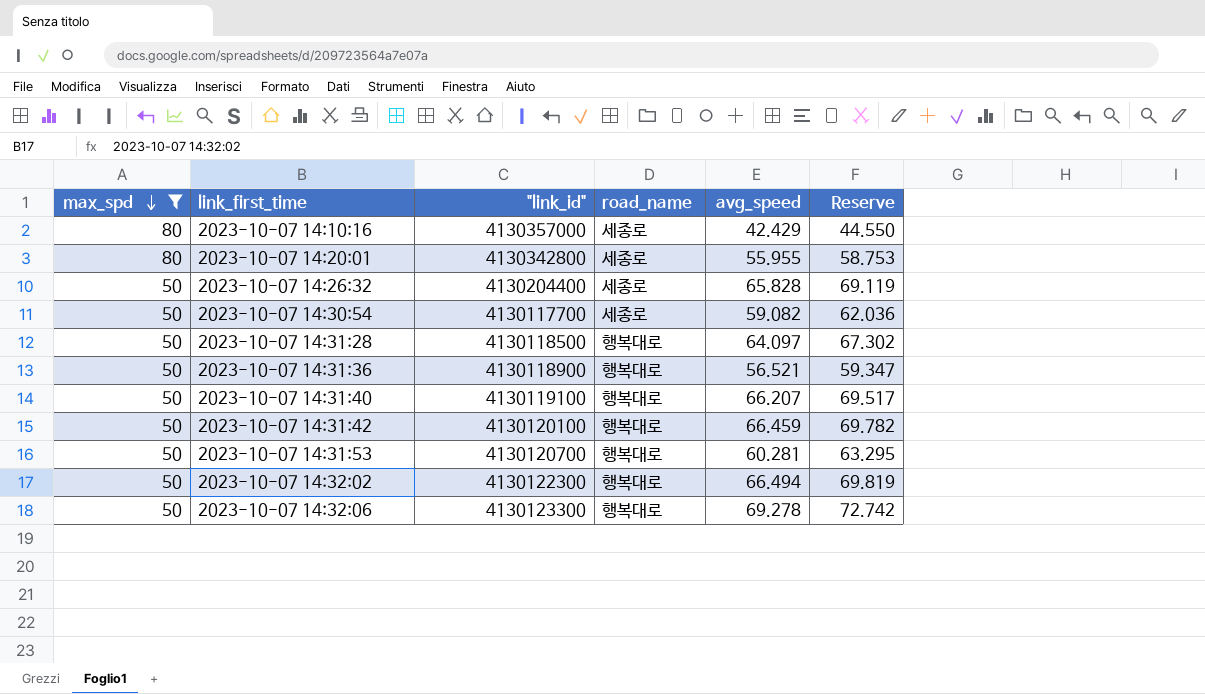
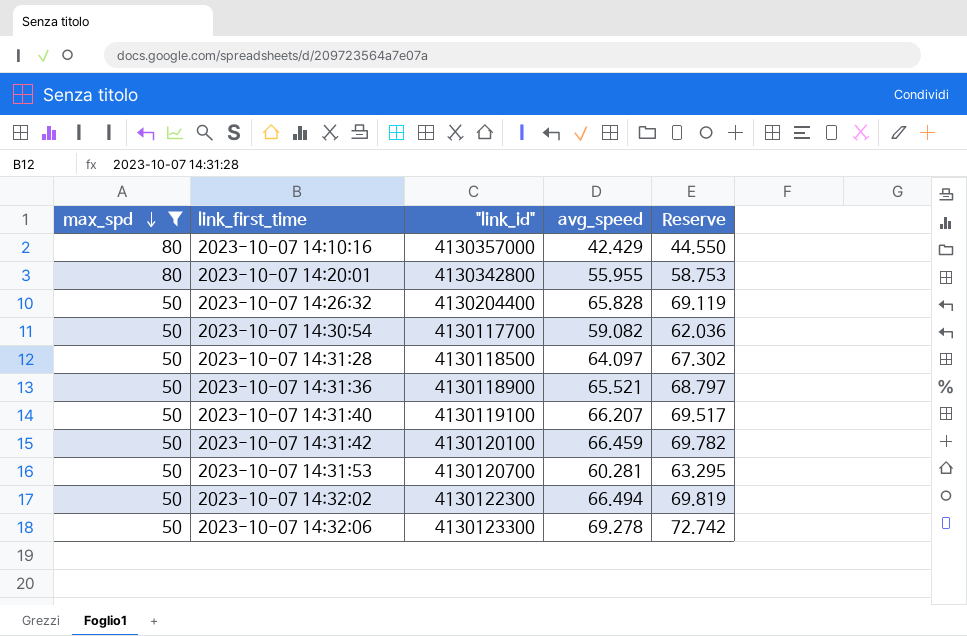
column road_name | position: 4 -> none
2023-10-07 14:31:36 | avg_speed: 56.521 -> 65.521
2023-10-07 14:31:36 | Reserve: 59.347 -> 68.797

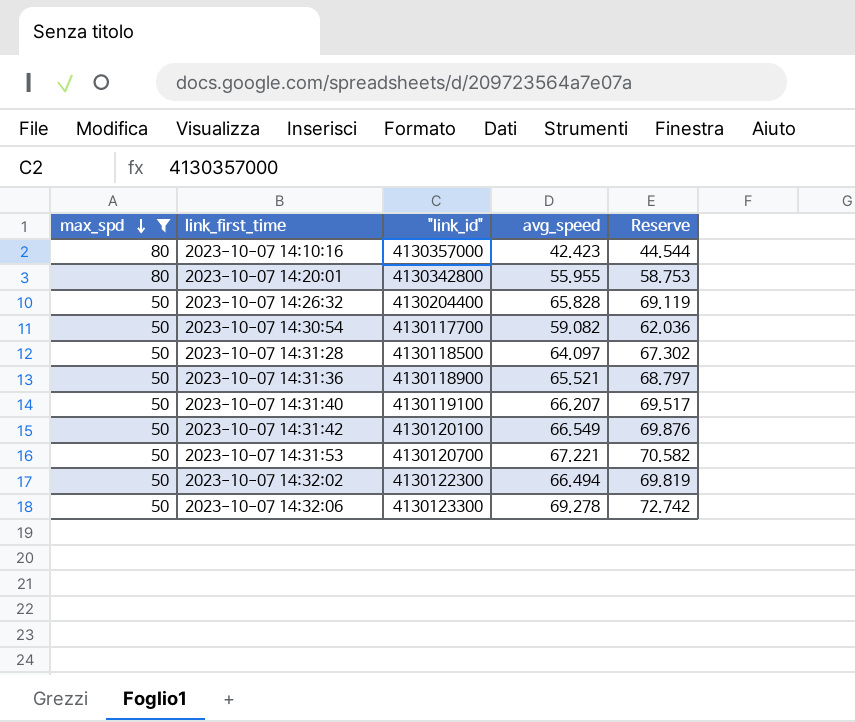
2023-10-07 14:10:16 | avg_speed: 42.429 -> 42.423
2023-10-07 14:10:16 | Reserve: 44.550 -> 44.544
2023-10-07 14:31:42 | avg_speed: 66.459 -> 66.549
2023-10-07 14:31:42 | Reserve: 69.782 -> 69.876
2023-10-07 14:31:53 | avg_speed: 60.281 -> 67.221
2023-10-07 14:31:53 | Reserve: 63.295 -> 70.582

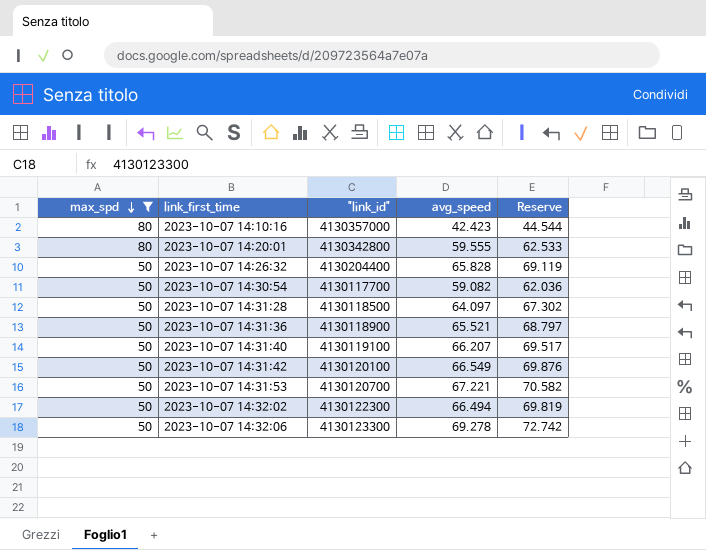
2023-10-07 14:20:01 | avg_speed: 55.955 -> 59.555
2023-10-07 14:20:01 | Reserve: 58.753 -> 62.533

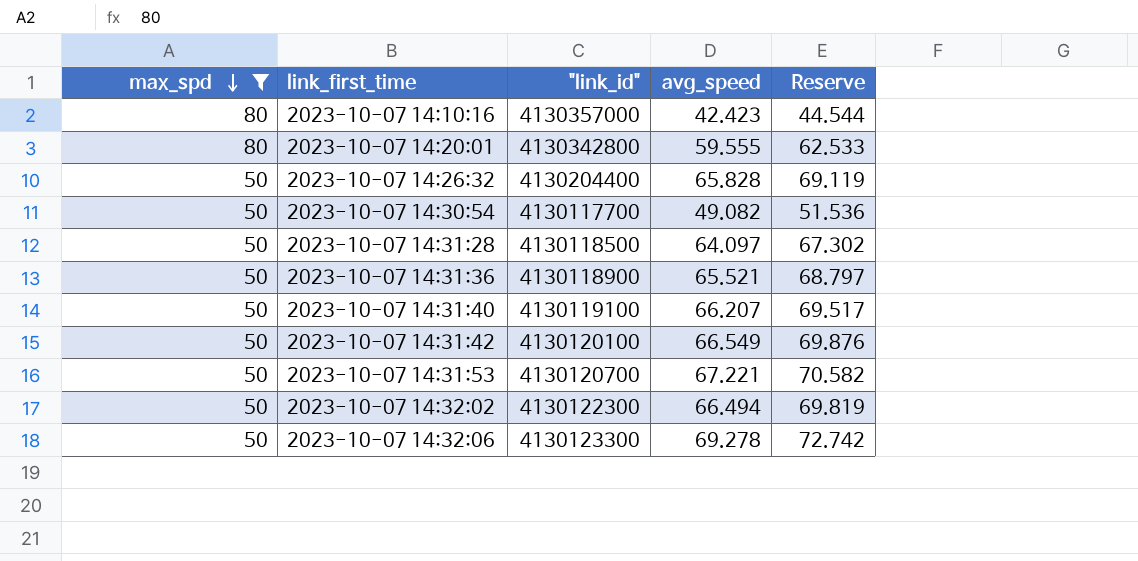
2023-10-07 14:30:54 | avg_speed: 59.082 -> 49.082
2023-10-07 14:30:54 | Reserve: 62.036 -> 51.536

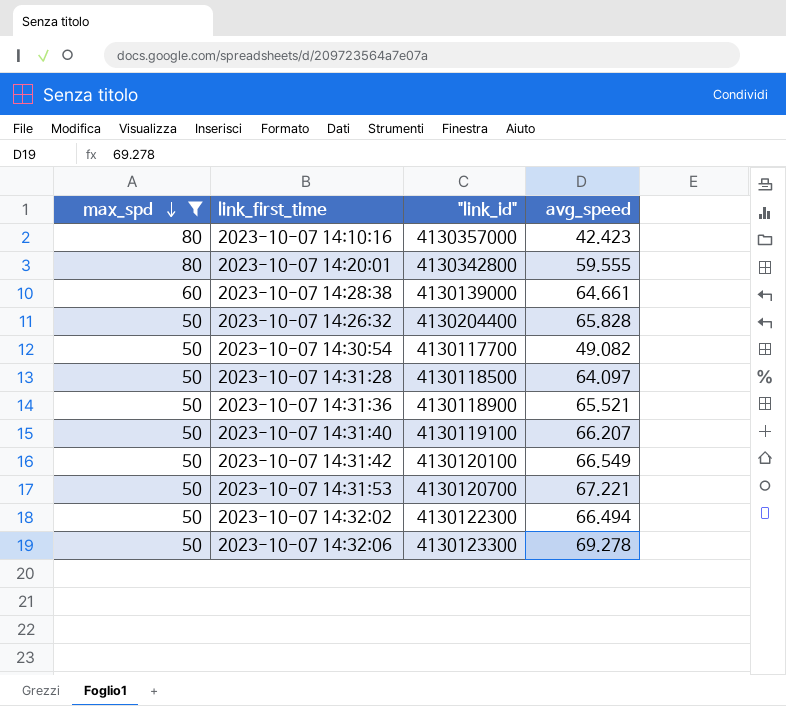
column Reserve | formula: [avg_speed] * 1.05 -> none
row 2023-10-07 14:28:38: none -> 60 | 4130139000 | 64.661

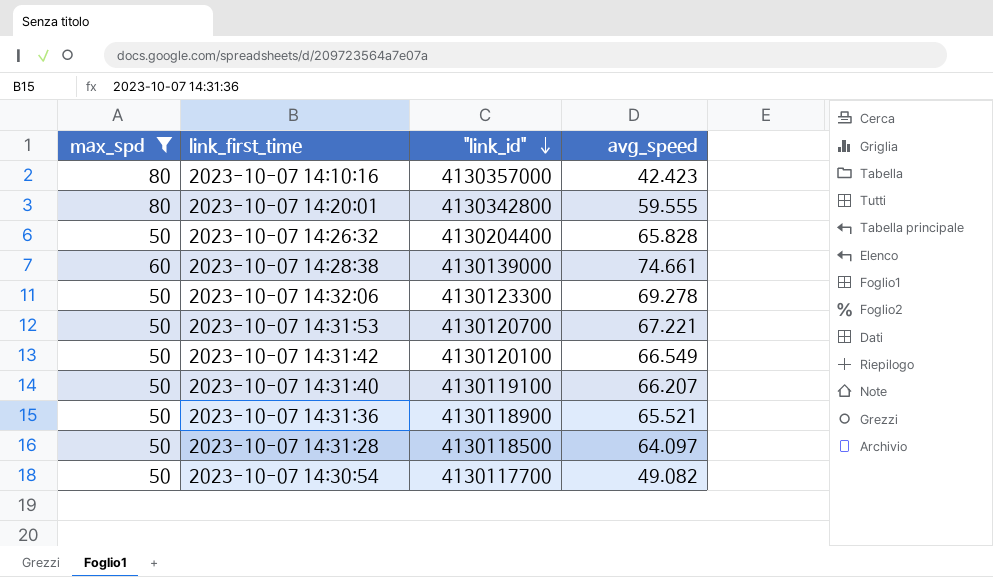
row order: max_spd descending -> "link_id" descending
row 2023-10-07 14:32:02: 50 | 4130122300 | 66.494 -> none
2023-10-07 14:28:38 | avg_speed: 64.661 -> 74.661

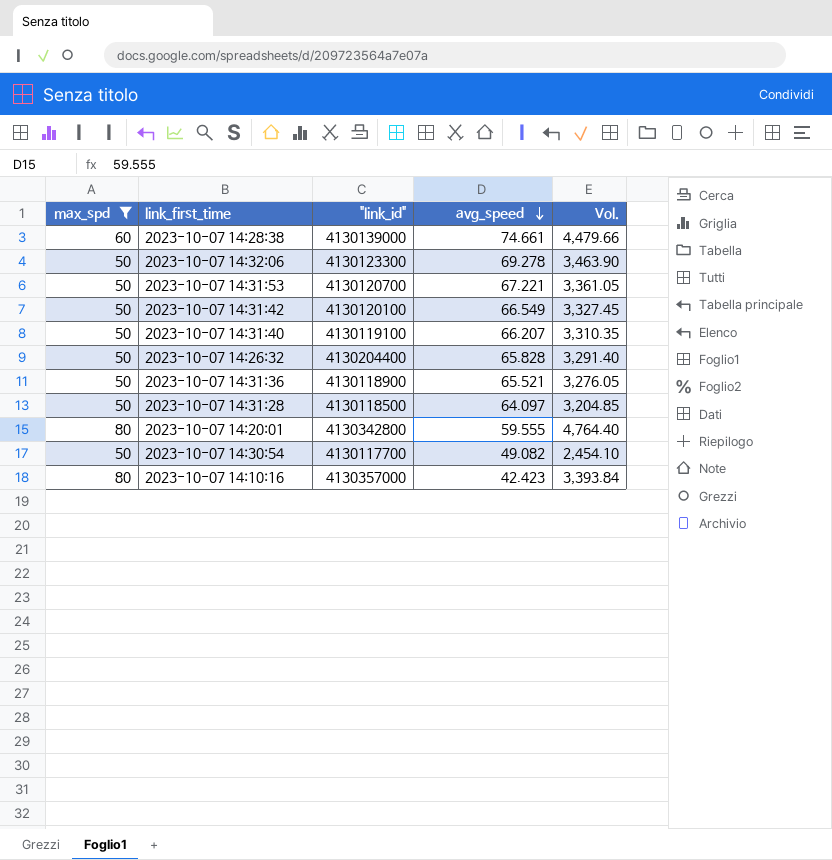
row order: "link_id" descending -> avg_speed descending
column Vol. | formula: none -> [max_spd] * [avg_speed]

